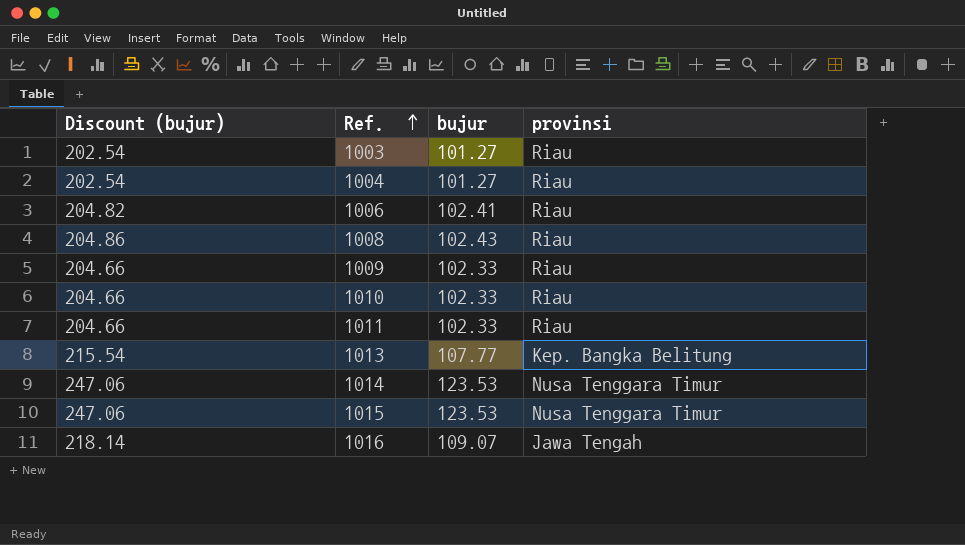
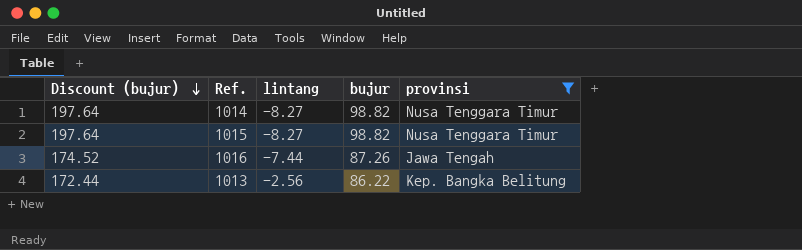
filter: none -> provinsi != Riau
row order: Ref. ascending -> Discount (bujur) descending
column lintang | position: none -> 3
1014 | Discount (bujur): 247.06 -> 197.64
1014 | bujur: 123.53 -> 98.82
1015 | Discount (bujur): 247.06 -> 197.64
1015 | bujur: 123.53 -> 98.82
1016 | Discount (bujur): 218.14 -> 174.52
1016 | bujur: 109.07 -> 87.26
1013 | Discount (bujur): 215.54 -> 172.44
1013 | bujur: 107.77 -> 86.22

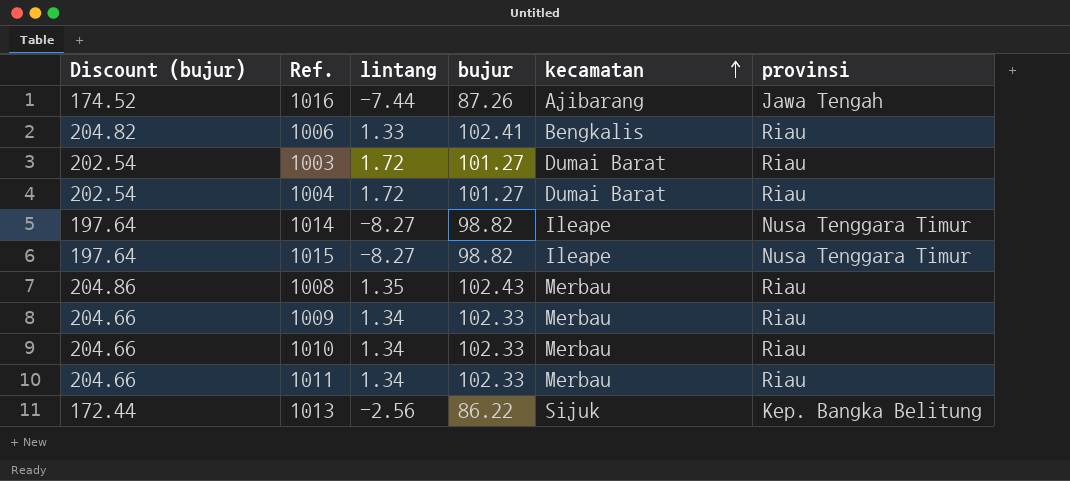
filter: provinsi != Riau -> none
row order: Discount (bujur) descending -> kecamatan ascending
column kecamatan | position: none -> 5

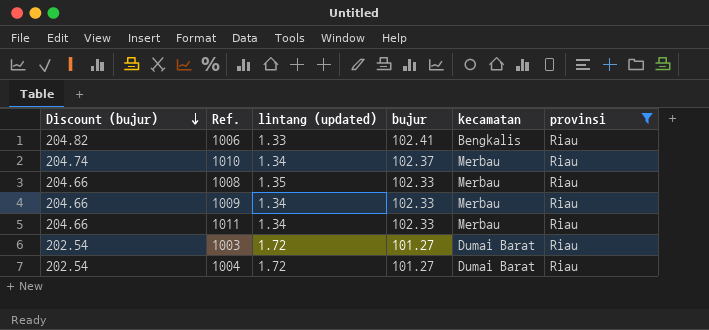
filter: none -> provinsi = Riau
row order: kecamatan ascending -> Discount (bujur) descending
column name: lintang -> lintang (updated)
1010 | Discount (bujur): 204.66 -> 204.74
1010 | bujur: 102.33 -> 102.37
1008 | Discount (bujur): 204.86 -> 204.66
1008 | bujur: 102.43 -> 102.33

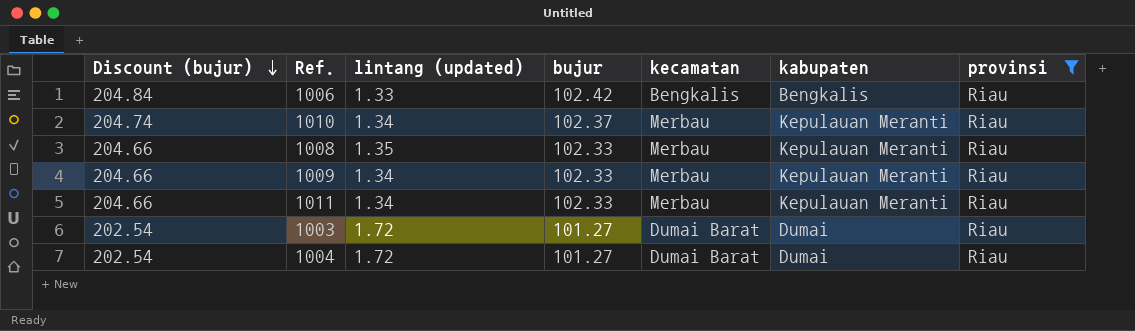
column kabupaten | position: none -> 6
1006 | Discount (bujur): 204.82 -> 204.84
1006 | bujur: 102.41 -> 102.42

